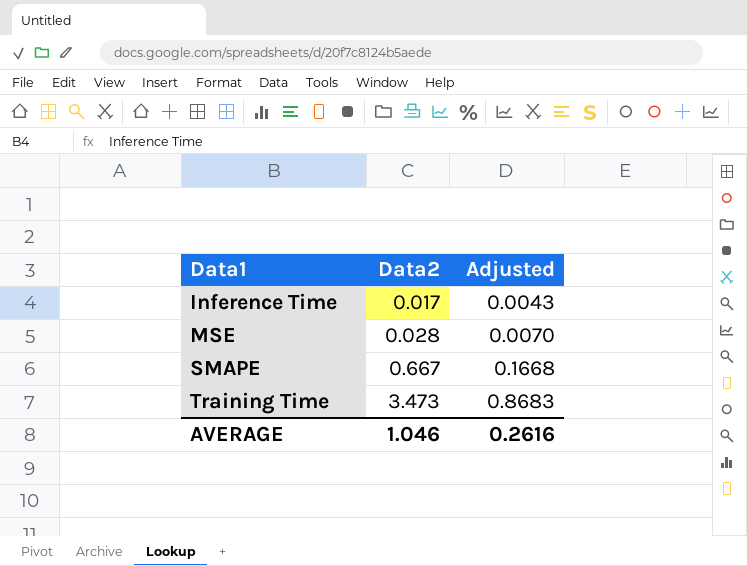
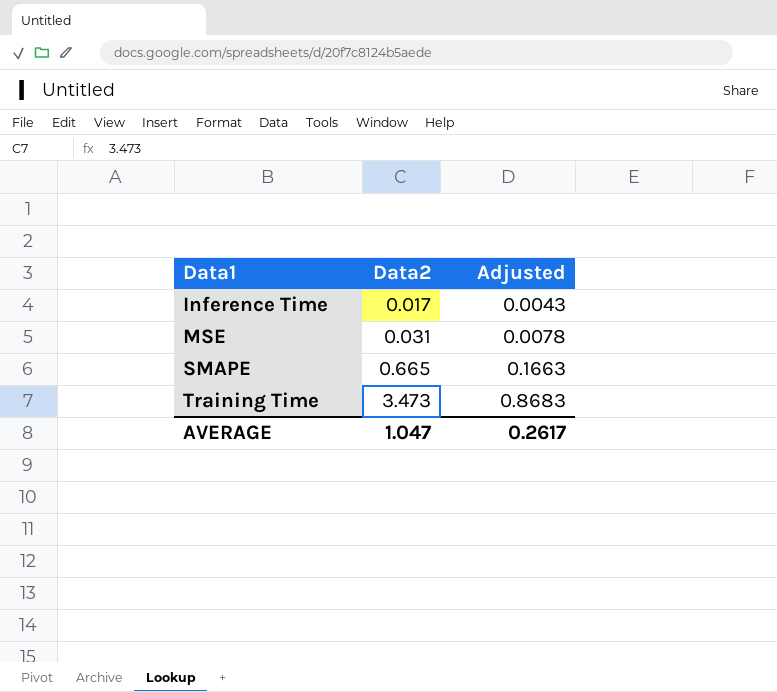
MSE | Data2: 0.028 -> 0.031
MSE | Adjusted: 0.0070 -> 0.0078
SMAPE | Data2: 0.667 -> 0.665
SMAPE | Adjusted: 0.1668 -> 0.1663
AVERAGE | Data2: 1.046 -> 1.047
AVERAGE | Adjusted: 0.2616 -> 0.2617

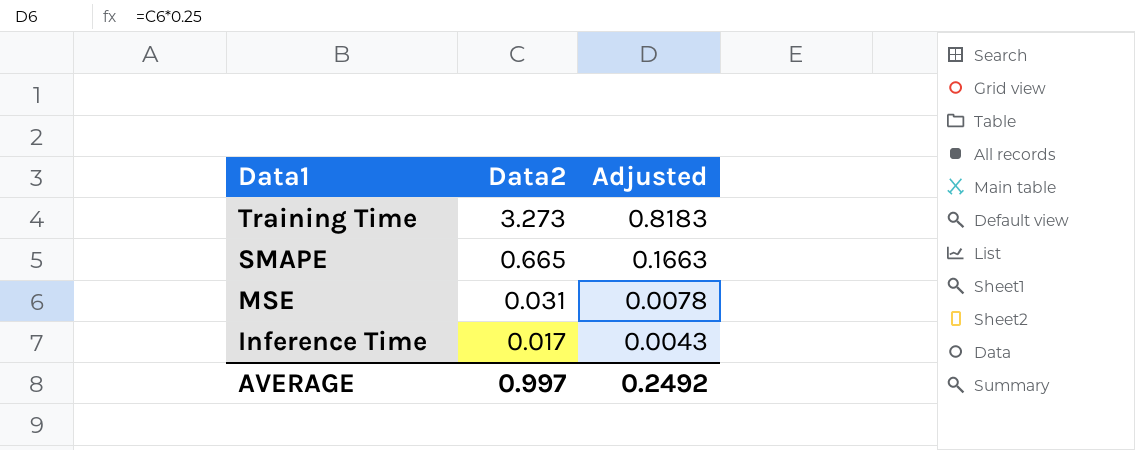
row order: Data1 ascending -> Data1 descending
Training Time | Data2: 3.473 -> 3.273
Training Time | Adjusted: 0.8683 -> 0.8183
AVERAGE | Data2: 1.047 -> 0.997
AVERAGE | Adjusted: 0.2617 -> 0.2492

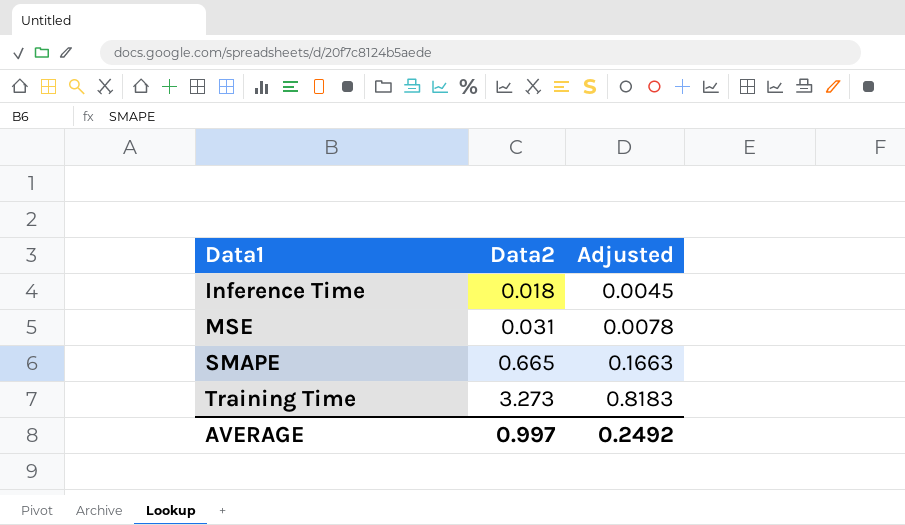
row order: Data1 descending -> Data1 ascending
Inference Time | Data2: 0.017 -> 0.018
Inference Time | Adjusted: 0.0043 -> 0.0045

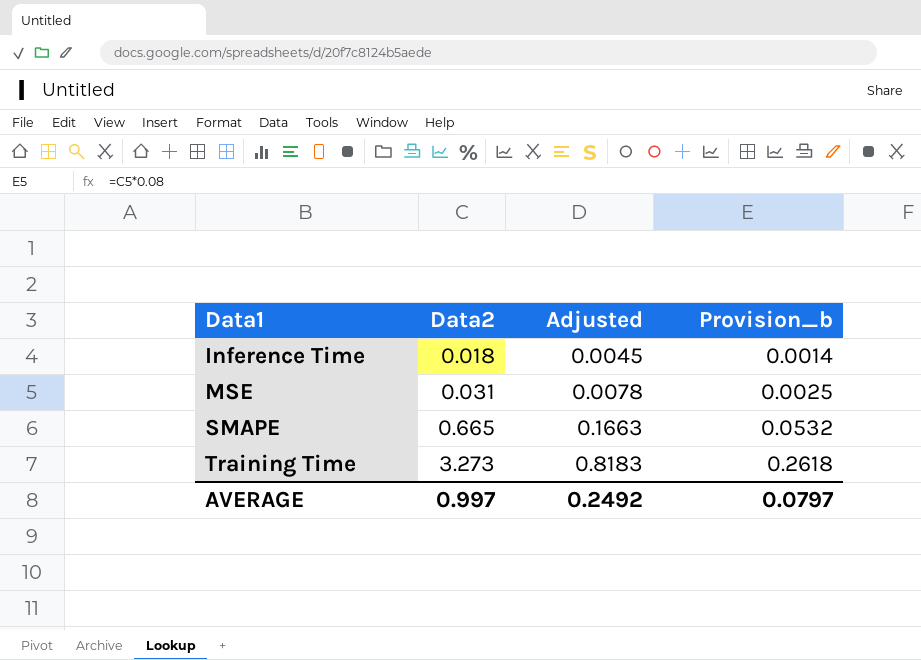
column Provision_b | formula: none -> [Data2] * 0.08

